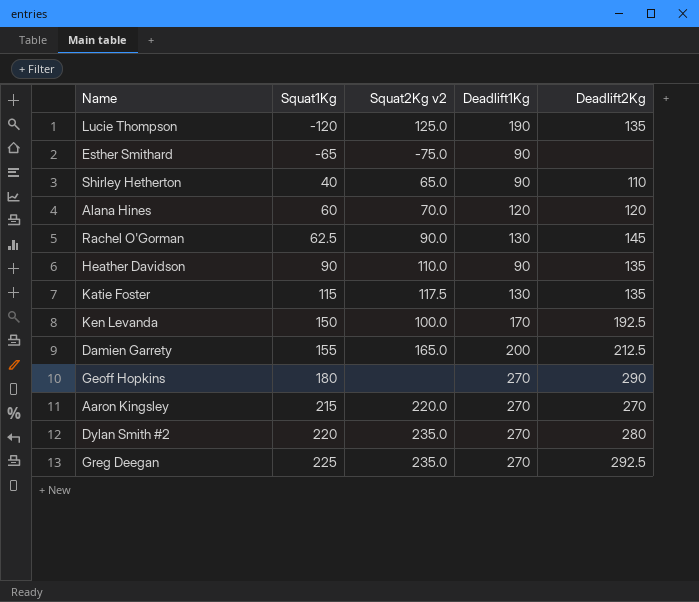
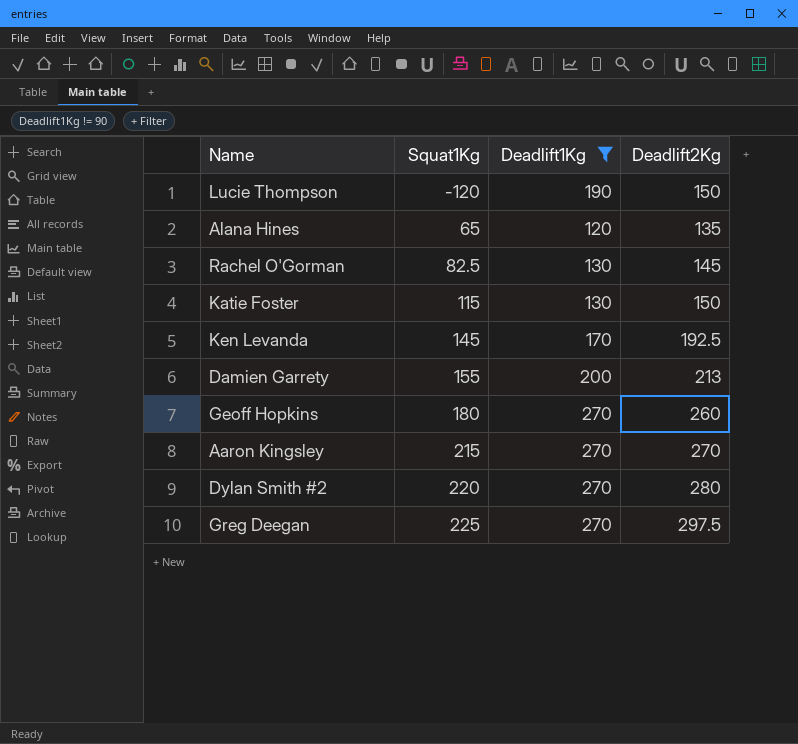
filter: none -> Deadlift1Kg != 90
column Squat2Kg v2 | position: 3 -> none
Lucie Thompson | Deadlift2Kg: 135 -> 150
Alana Hines | Squat1Kg: 60 -> 65
Alana Hines | Deadlift2Kg: 120 -> 135
Rachel O'Gorman | Squat1Kg: 62.5 -> 82.5
Katie Foster | Deadlift2Kg: 135 -> 150
Ken Levanda | Squat1Kg: 150 -> 145
Damien Garrety | Deadlift2Kg: 212.5 -> 213
Geoff Hopkins | Deadlift2Kg: 290 -> 260
Greg Deegan | Deadlift2Kg: 292.5 -> 297.5

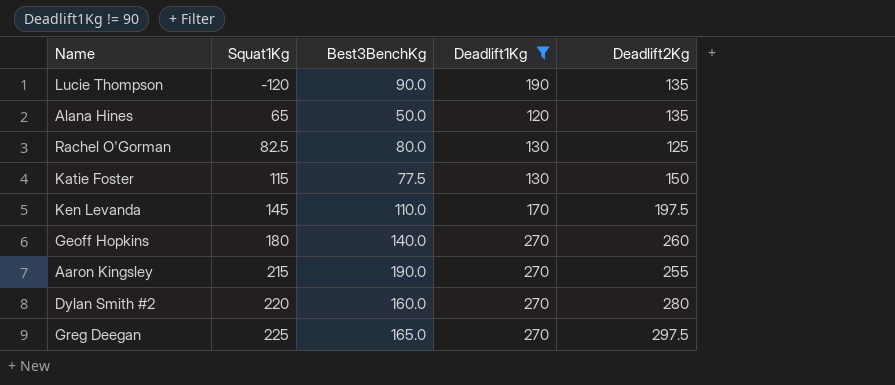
column Best3BenchKg | position: none -> 3
row Damien Garrety: 155 | 200 | 213 -> none
Lucie Thompson | Deadlift2Kg: 150 -> 135
Rachel O'Gorman | Deadlift2Kg: 145 -> 125
Ken Levanda | Deadlift2Kg: 192.5 -> 197.5
Aaron Kingsley | Deadlift2Kg: 270 -> 255

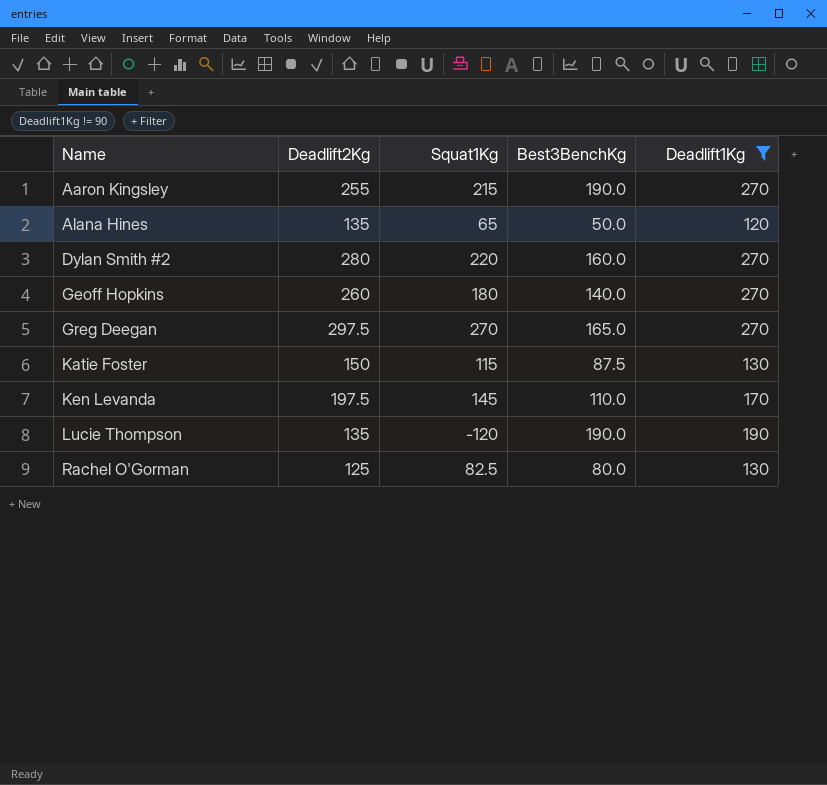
row order: Squat1Kg ascending -> Name ascending
column Deadlift2Kg | position: 5 -> 2
Greg Deegan | Squat1Kg: 225 -> 270
Katie Foster | Best3BenchKg: 77.5 -> 87.5
Lucie Thompson | Best3BenchKg: 90.0 -> 190.0

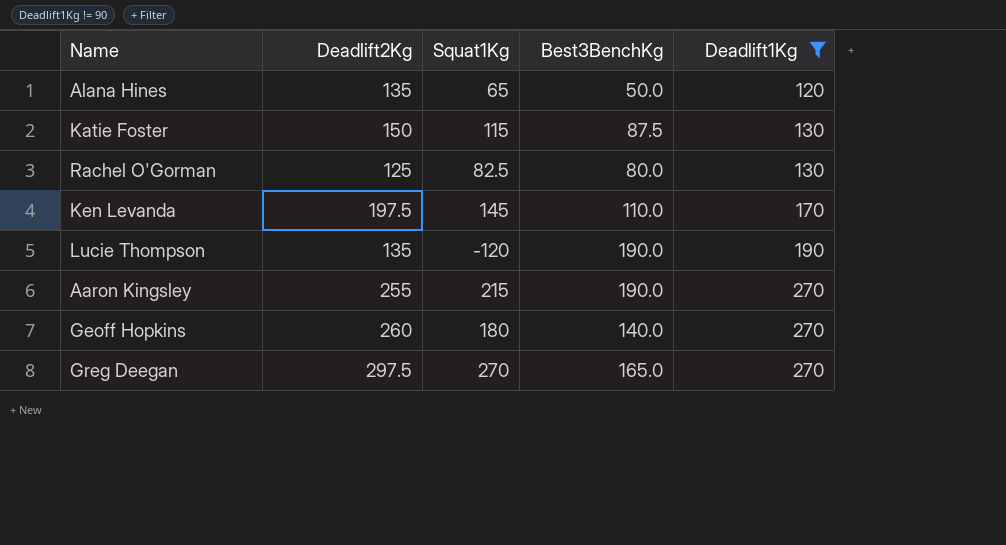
row order: Name ascending -> Deadlift1Kg ascending
row Dylan Smith #2: 280 | 220 | 160.0 | 270 -> none

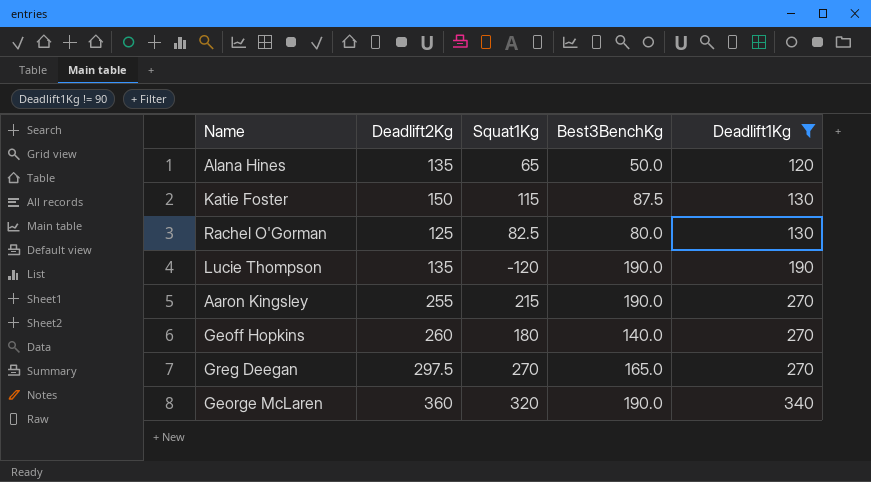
row Ken Levanda: 197.5 | 145 | 110.0 | 170 -> none
row George McLaren: none -> 360 | 320 | 190.0 | 340

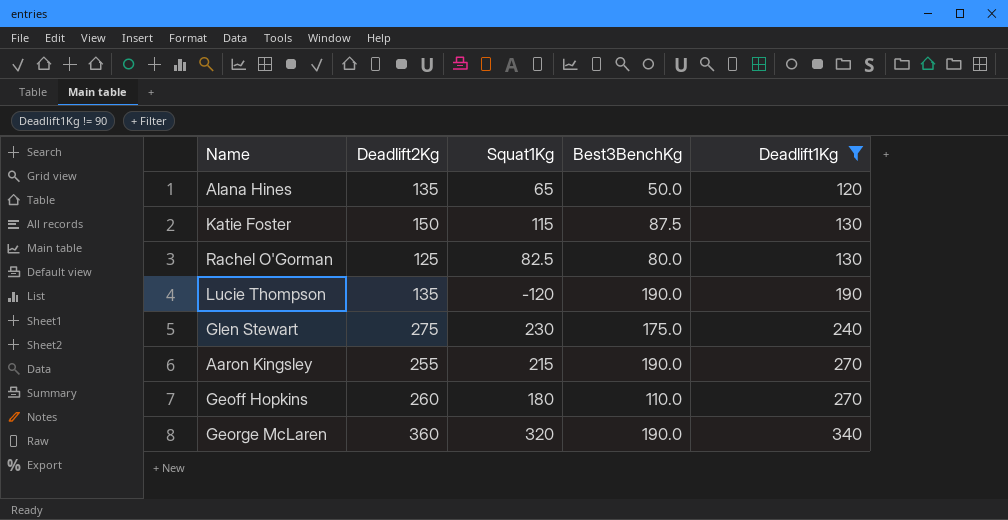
row Greg Deegan: 297.5 | 270 | 165.0 | 270 -> none
row Glen Stewart: none -> 275 | 230 | 175.0 | 240
Geoff Hopkins | Best3BenchKg: 140.0 -> 110.0

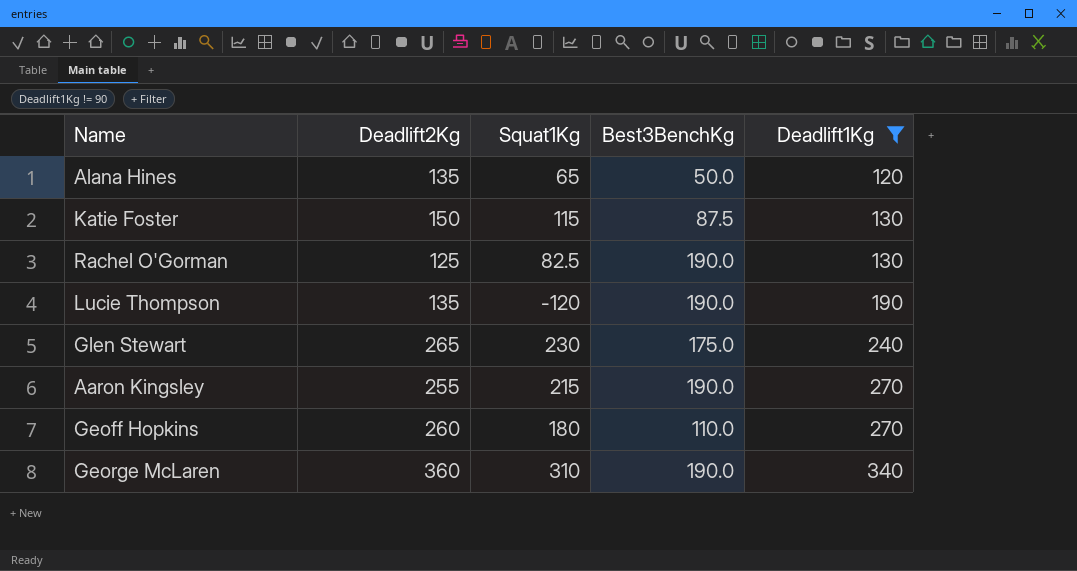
Rachel O'Gorman | Best3BenchKg: 80.0 -> 190.0
Glen Stewart | Deadlift2Kg: 275 -> 265
George McLaren | Squat1Kg: 320 -> 310

